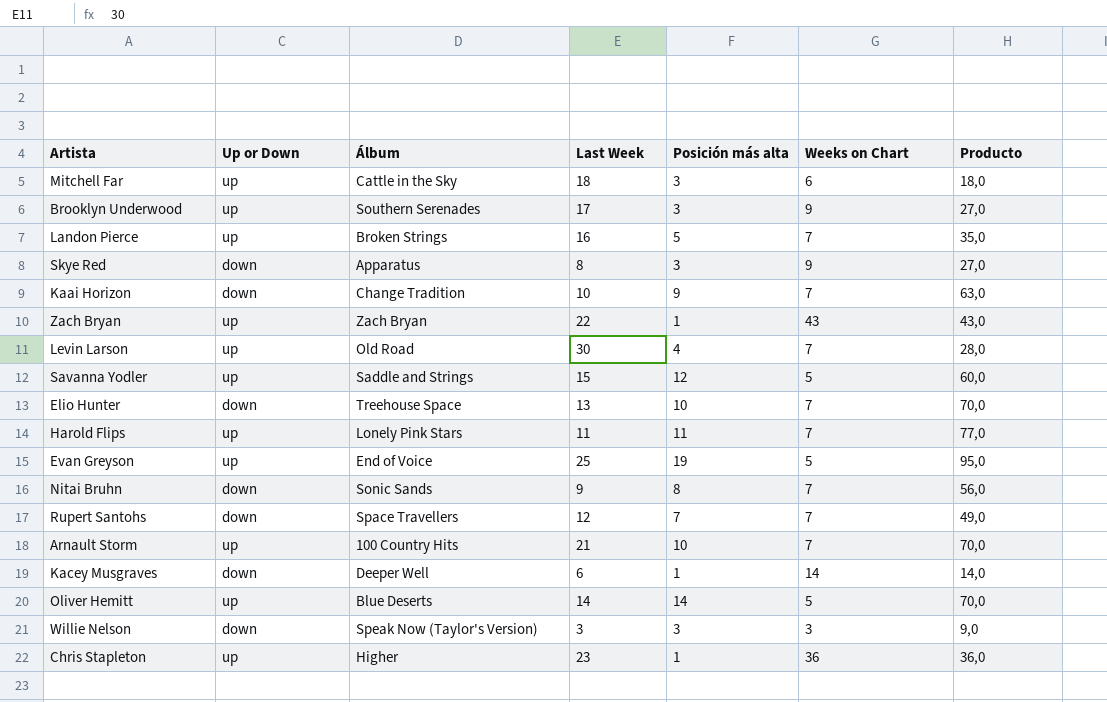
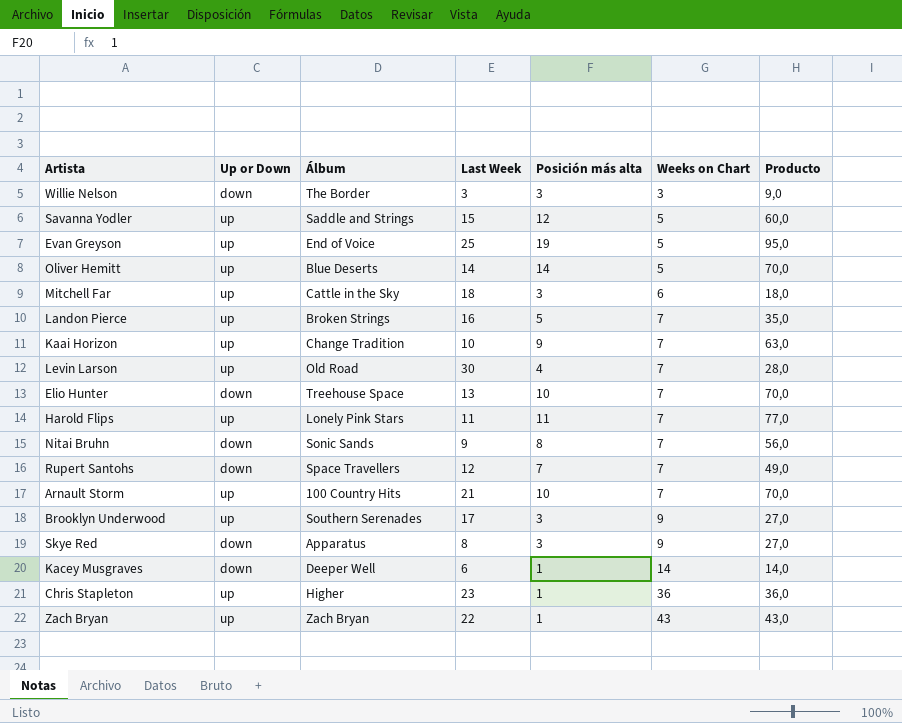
row order: none -> Weeks on Chart ascending
Willie Nelson | Álbum: Speak Now (Taylor's Version) -> The Border
Kaai Horizon | Up or Down: down -> up

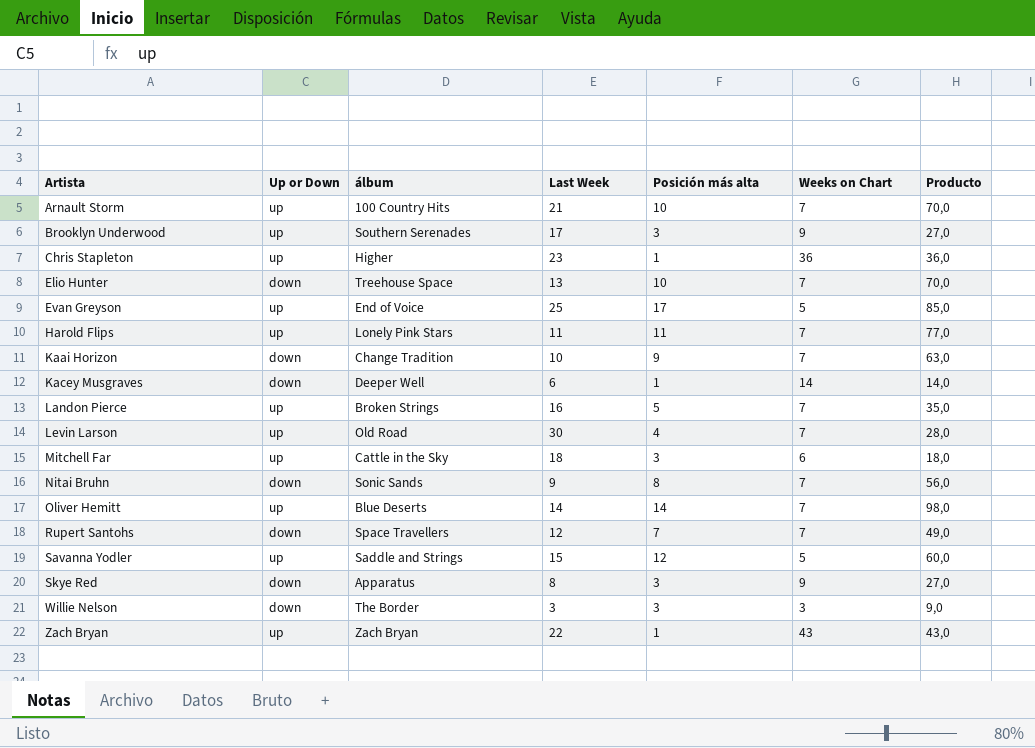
row order: Weeks on Chart ascending -> Artista ascending
column name: Álbum -> álbum
Evan Greyson | Posición más alta: 19 -> 17
Evan Greyson | Producto: 95,0 -> 85,0
Kaai Horizon | Up or Down: up -> down
Oliver Hemitt | Weeks on Chart: 5 -> 7
Oliver Hemitt | Producto: 70,0 -> 98,0

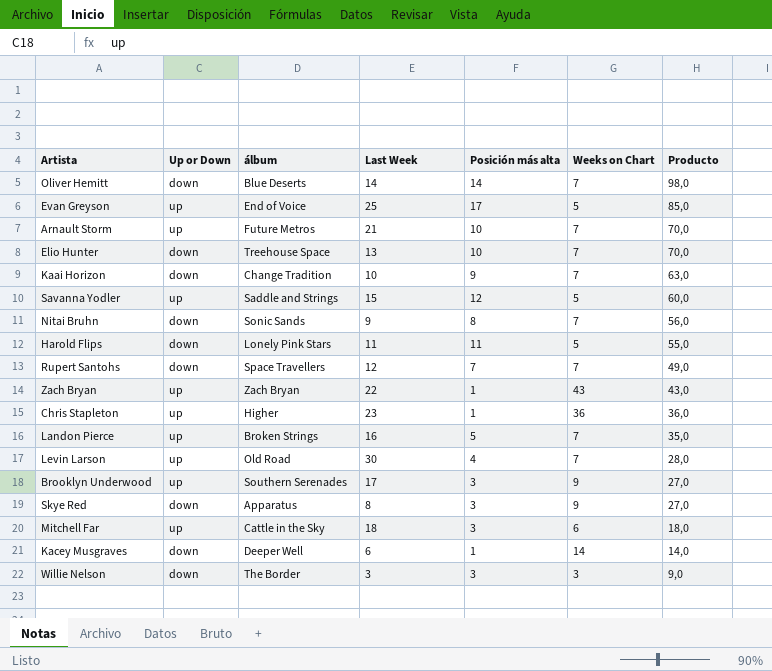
row order: Artista ascending -> Producto descending
Oliver Hemitt | Up or Down: up -> down
Arnault Storm | álbum: 100 Country Hits -> Future Metros
Harold Flips | Up or Down: up -> down
Harold Flips | Weeks on Chart: 7 -> 5
Harold Flips | Producto: 77,0 -> 55,0

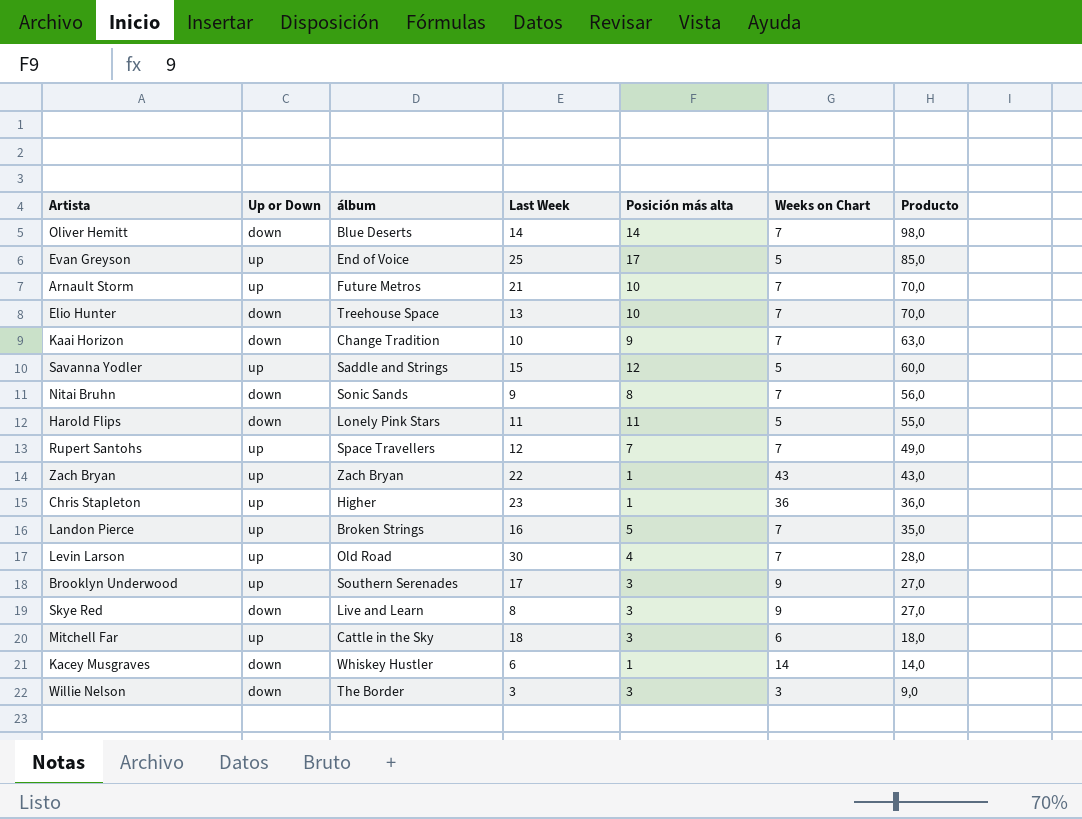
Rupert Santohs | Up or Down: down -> up
Skye Red | álbum: Apparatus -> Live and Learn
Kacey Musgraves | álbum: Deeper Well -> Whiskey Hustler

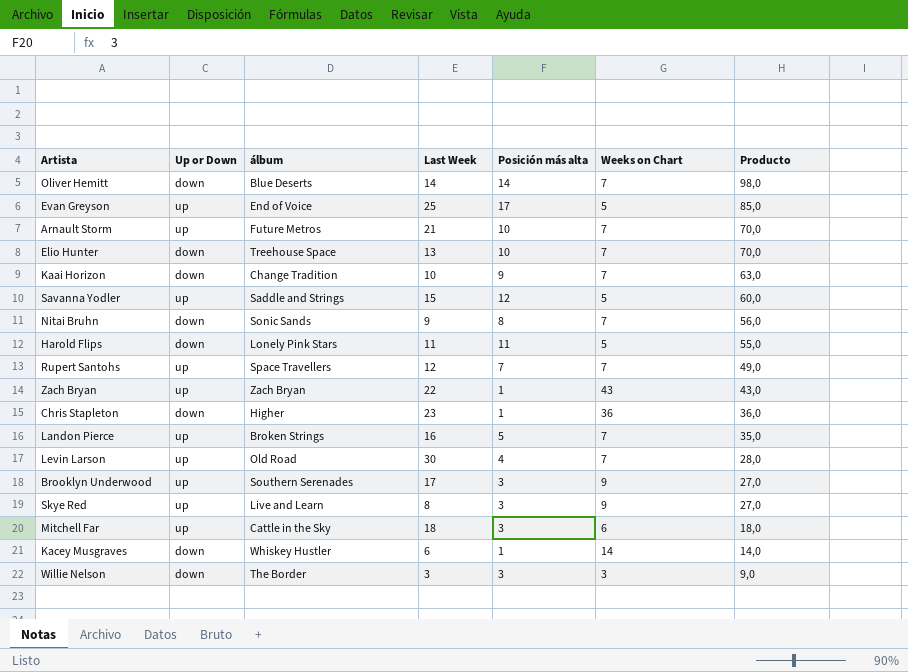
Chris Stapleton | Up or Down: up -> down
Skye Red | Up or Down: down -> up

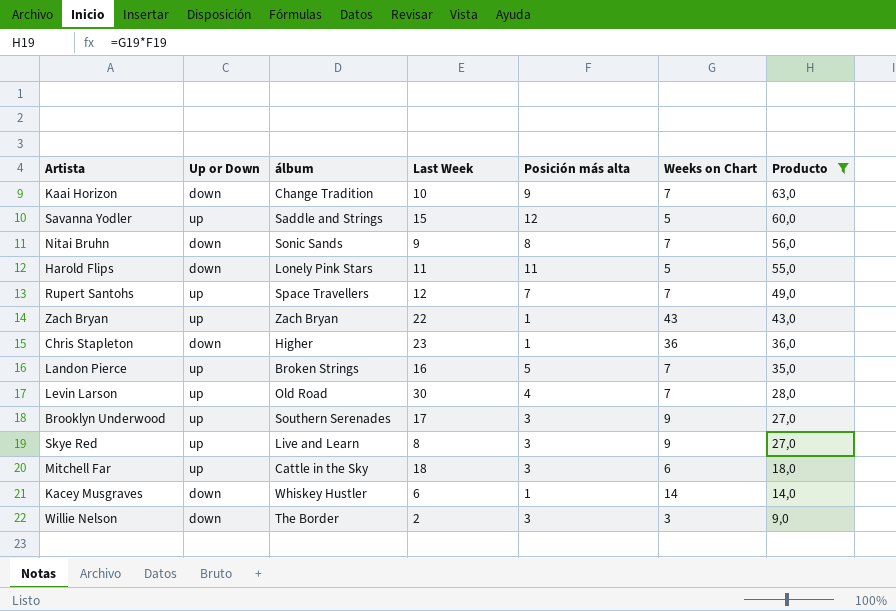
filter: none -> Producto <= 63,0
Willie Nelson | Last Week: 3 -> 2

